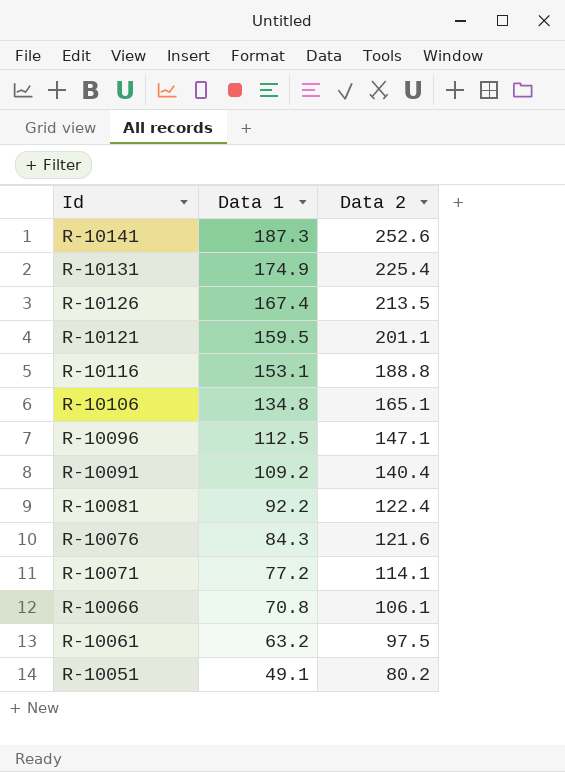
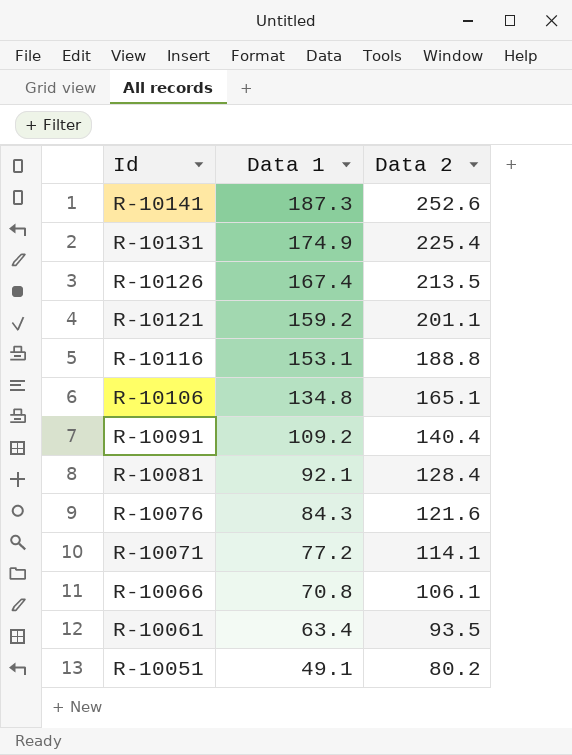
row R-10096: 112.5 | 147.1 -> none
R-10121 | Data 1: 159.5 -> 159.2
R-10081 | Data 1: 92.2 -> 92.1
R-10081 | Data 2: 122.4 -> 128.4
R-10061 | Data 1: 63.2 -> 63.4
R-10061 | Data 2: 97.5 -> 93.5

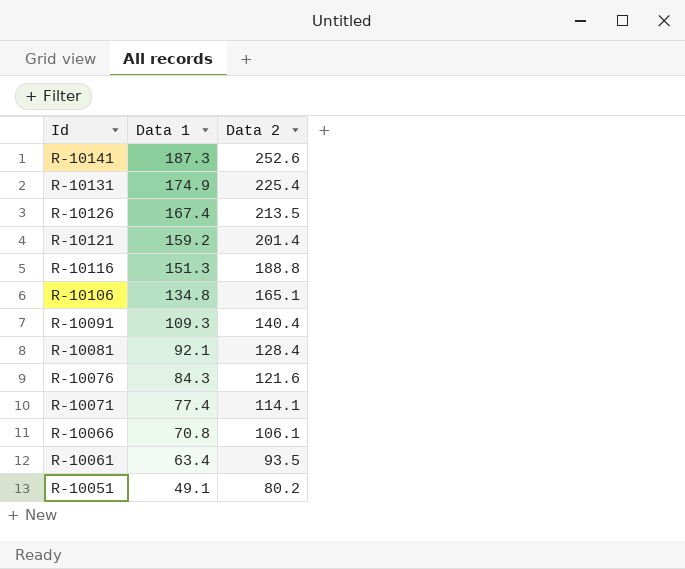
R-10121 | Data 2: 201.1 -> 201.4
R-10116 | Data 1: 153.1 -> 151.3
R-10091 | Data 1: 109.2 -> 109.3
R-10071 | Data 1: 77.2 -> 77.4

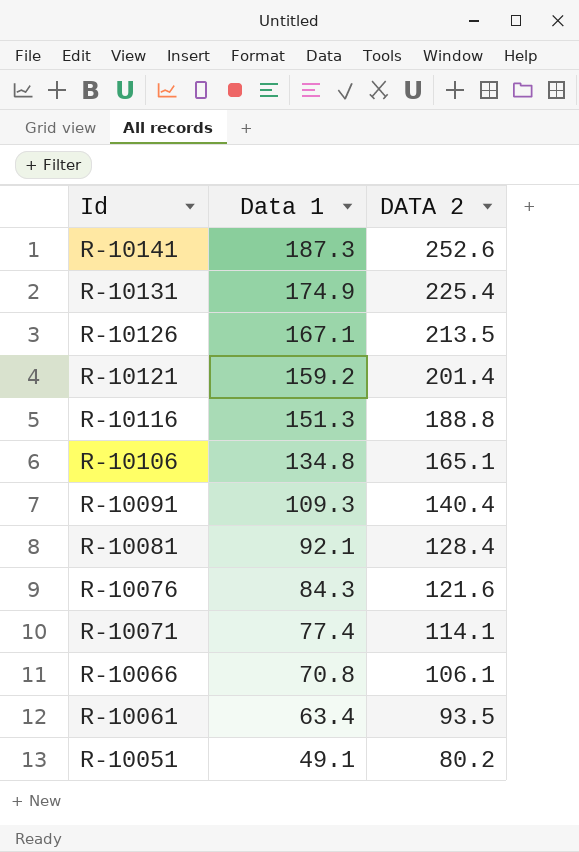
column name: Data 2 -> DATA 2
R-10126 | Data 1: 167.4 -> 167.1

